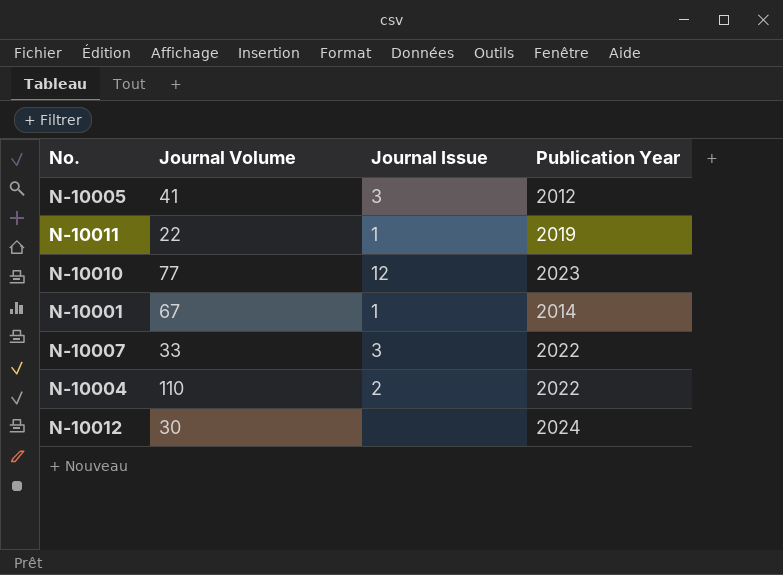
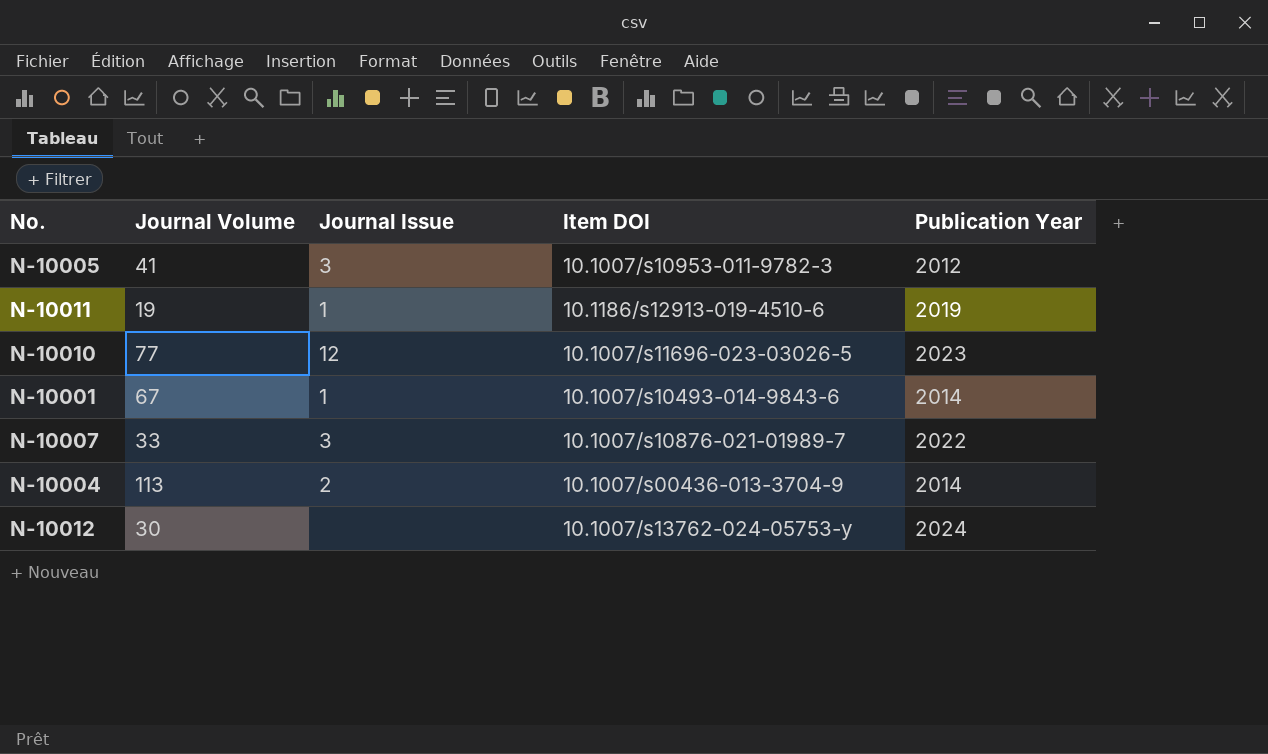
column Item DOI | position: none -> 4
N-10011 | Journal Volume: 22 -> 19
N-10004 | Journal Volume: 110 -> 113
N-10004 | Publication Year: 2022 -> 2014

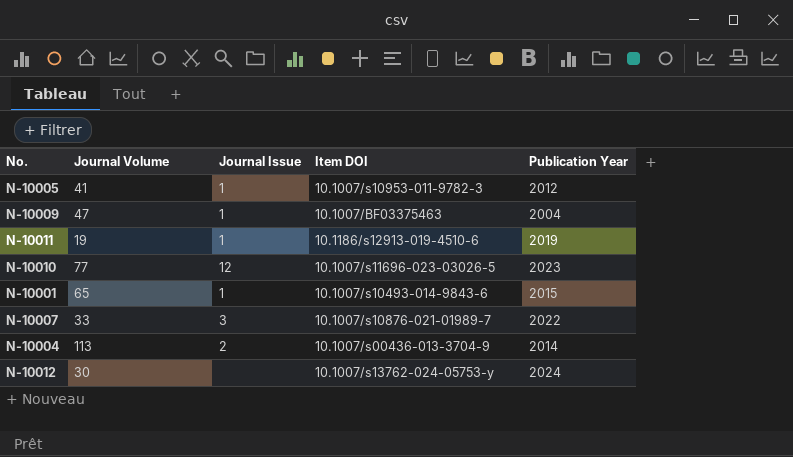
N-10005 | Journal Issue: 3 -> 1
row N-10009: none -> 47 | 1 | 10.1007/BF03375463 | 2004
N-10001 | Journal Volume: 67 -> 65
N-10001 | Publication Year: 2014 -> 2015

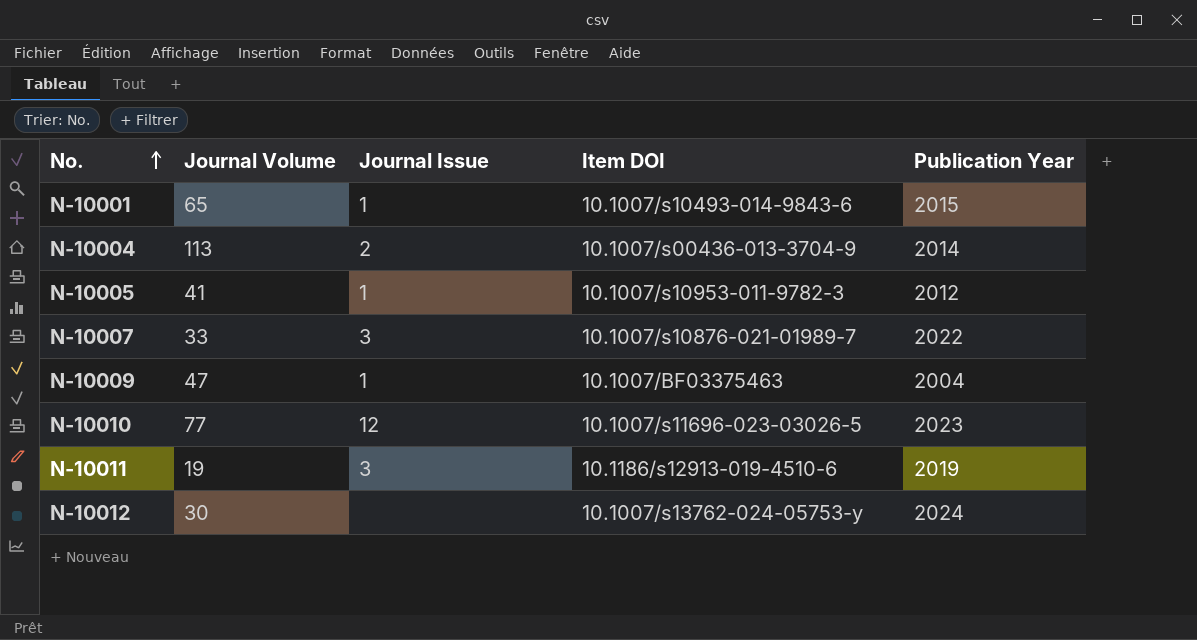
row order: none -> No. ascending
N-10011 | Journal Issue: 1 -> 3

